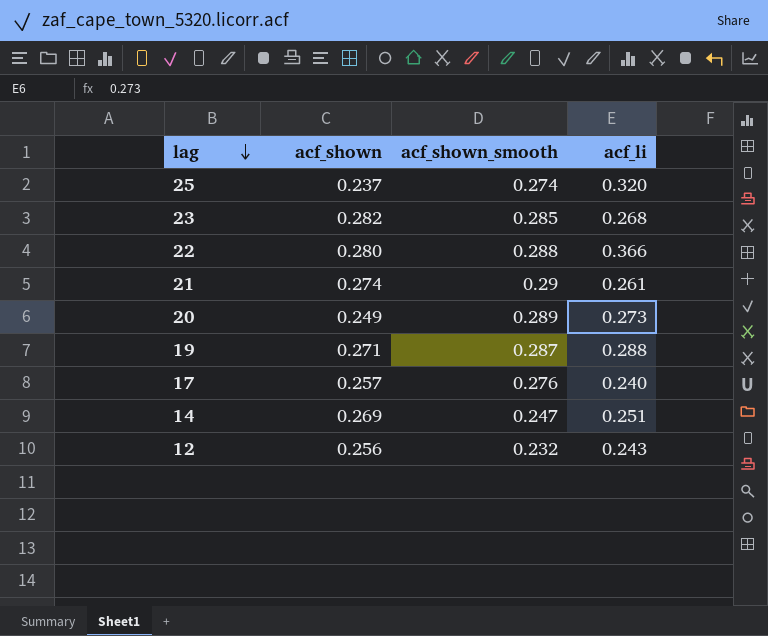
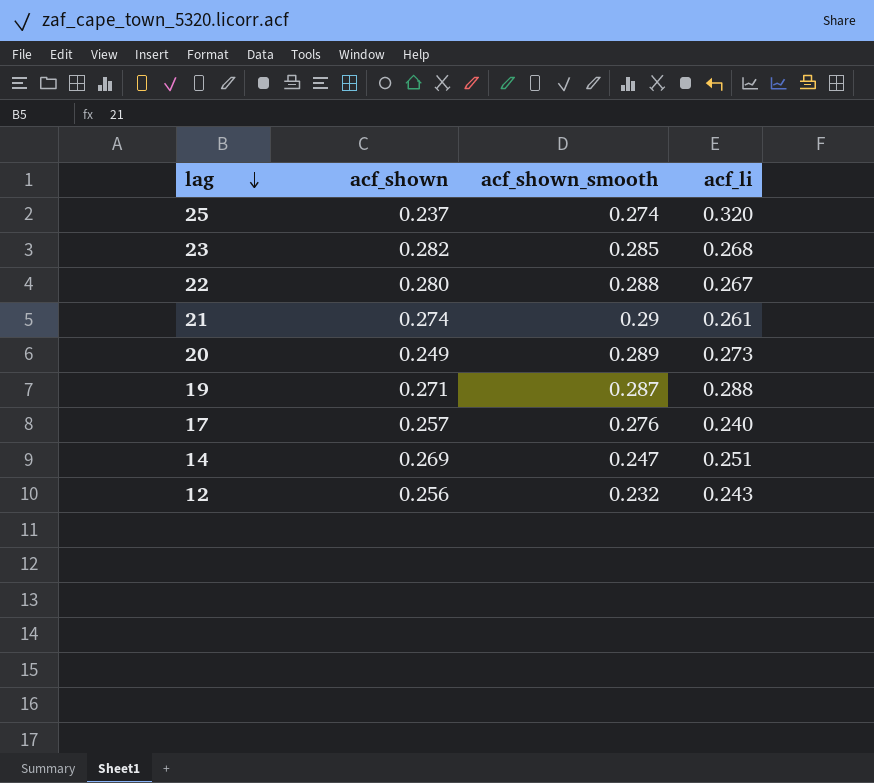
22 | acf_li: 0.366 -> 0.267

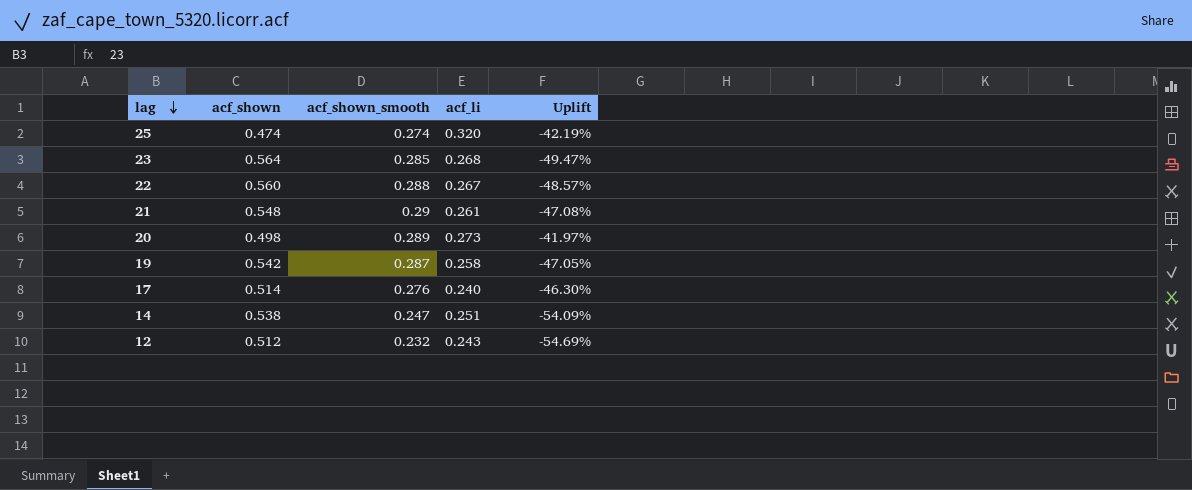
column Uplift | formula: none -> ([acf_shown_smooth] - [acf_shown]) / [acf_shown]
25 | acf_shown: 0.237 -> 0.474
23 | acf_shown: 0.282 -> 0.564
22 | acf_shown: 0.280 -> 0.560
21 | acf_shown: 0.274 -> 0.548
20 | acf_shown: 0.249 -> 0.498
19 | acf_shown: 0.271 -> 0.542
19 | acf_li: 0.288 -> 0.258
17 | acf_shown: 0.257 -> 0.514
14 | acf_shown: 0.269 -> 0.538
12 | acf_shown: 0.256 -> 0.512

